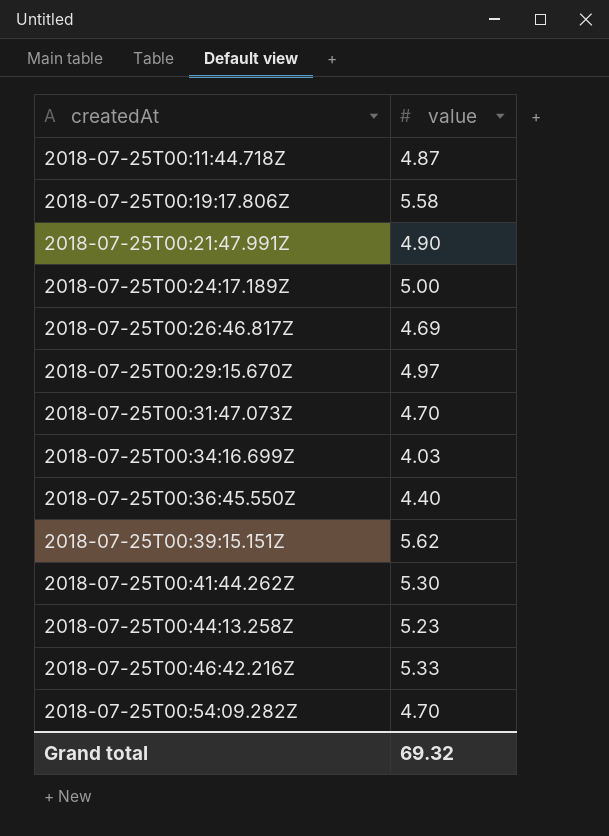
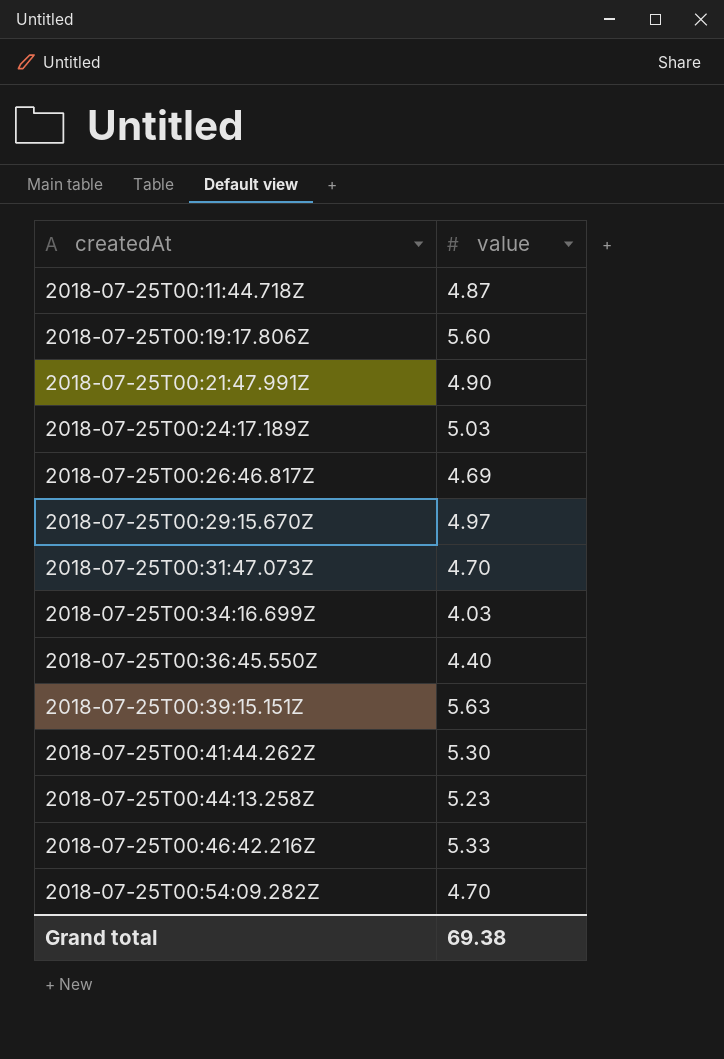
2018-07-25T00:19:17.806Z | value: 5.58 -> 5.60
2018-07-25T00:24:17.189Z | value: 5.00 -> 5.03
2018-07-25T00:39:15.151Z | value: 5.62 -> 5.63
Grand total | value: 69.32 -> 69.38

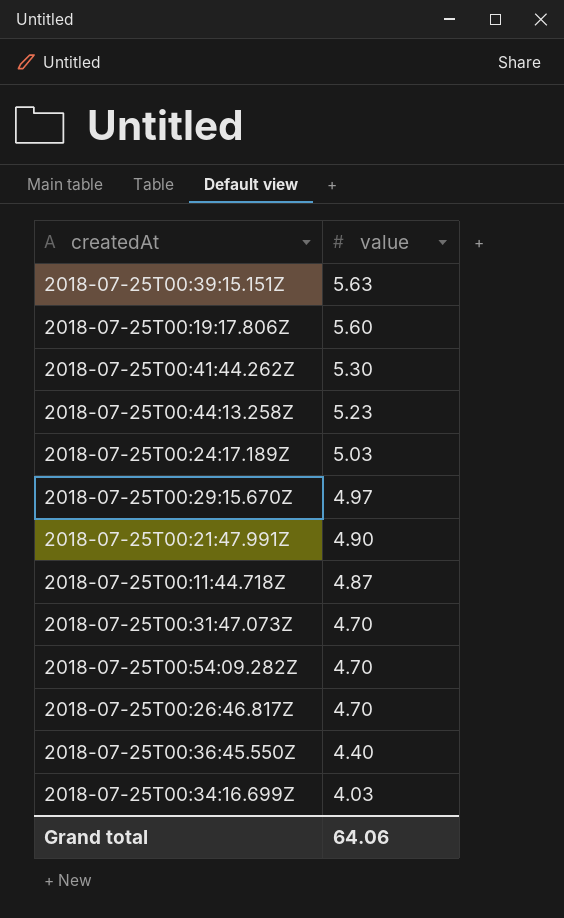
row order: createdAt ascending -> value descending
row 2018-07-25T00:46:42.216Z: 5.33 -> none
2018-07-25T00:26:46.817Z | value: 4.69 -> 4.70
Grand total | value: 69.38 -> 64.06

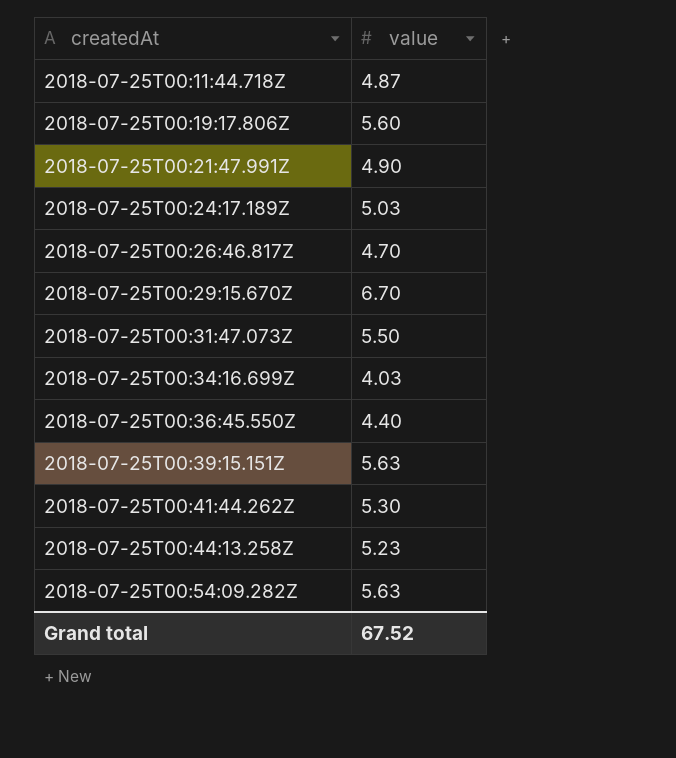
row order: value descending -> createdAt ascending
2018-07-25T00:29:15.670Z | value: 4.97 -> 6.70
2018-07-25T00:31:47.073Z | value: 4.70 -> 5.50
2018-07-25T00:54:09.282Z | value: 4.70 -> 5.63
Grand total | value: 64.06 -> 67.52

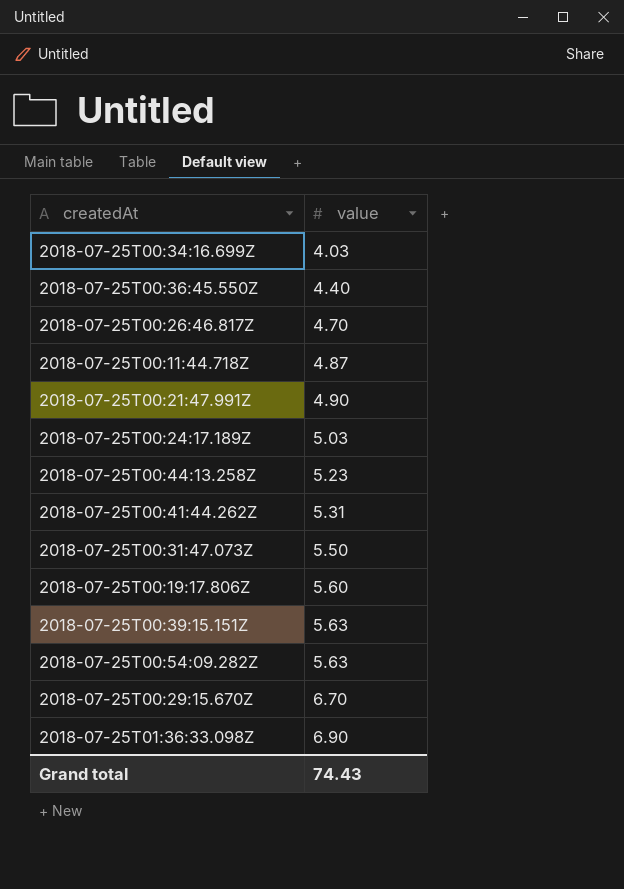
row order: createdAt ascending -> value ascending
2018-07-25T00:41:44.262Z | value: 5.30 -> 5.31
row 2018-07-25T01:36:33.098Z: none -> 6.90
Grand total | value: 67.52 -> 74.43

